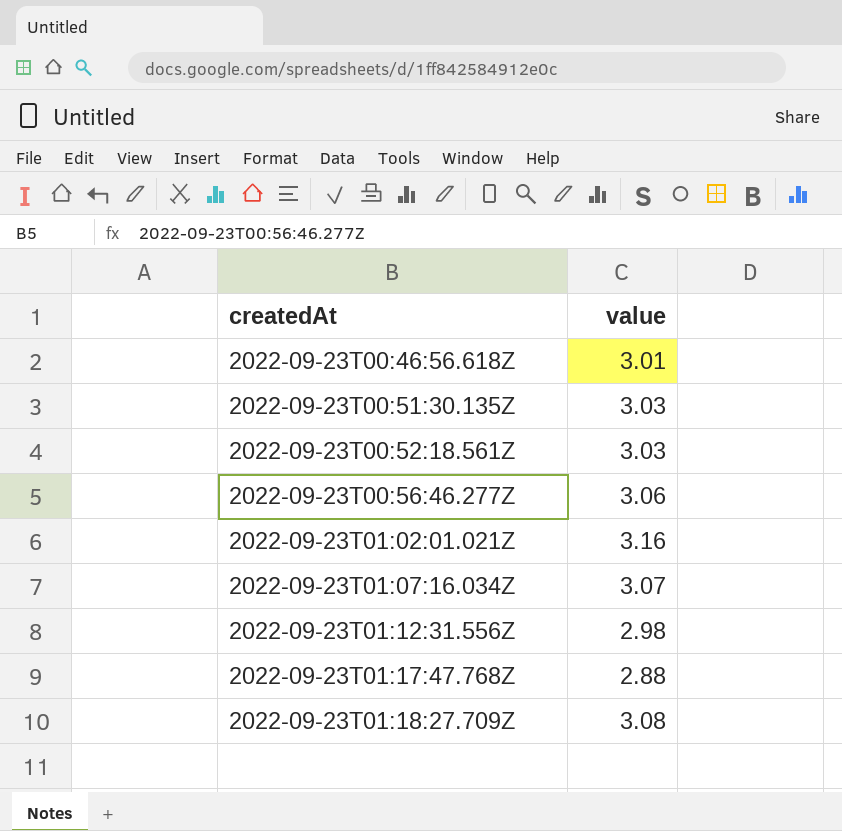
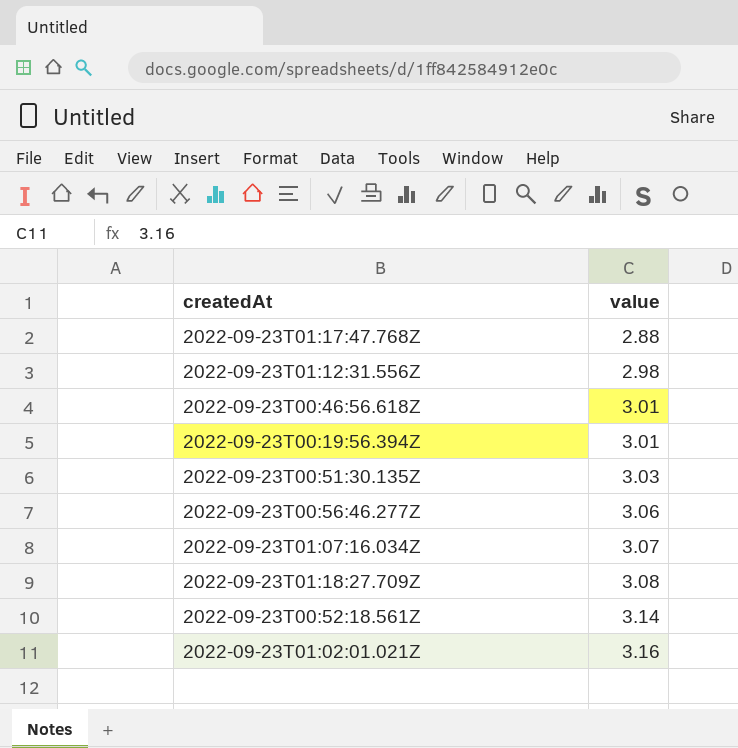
row order: createdAt ascending -> value ascending
row 2022-09-23T00:19:56.394Z: none -> 3.01
2022-09-23T00:52:18.561Z | value: 3.03 -> 3.14

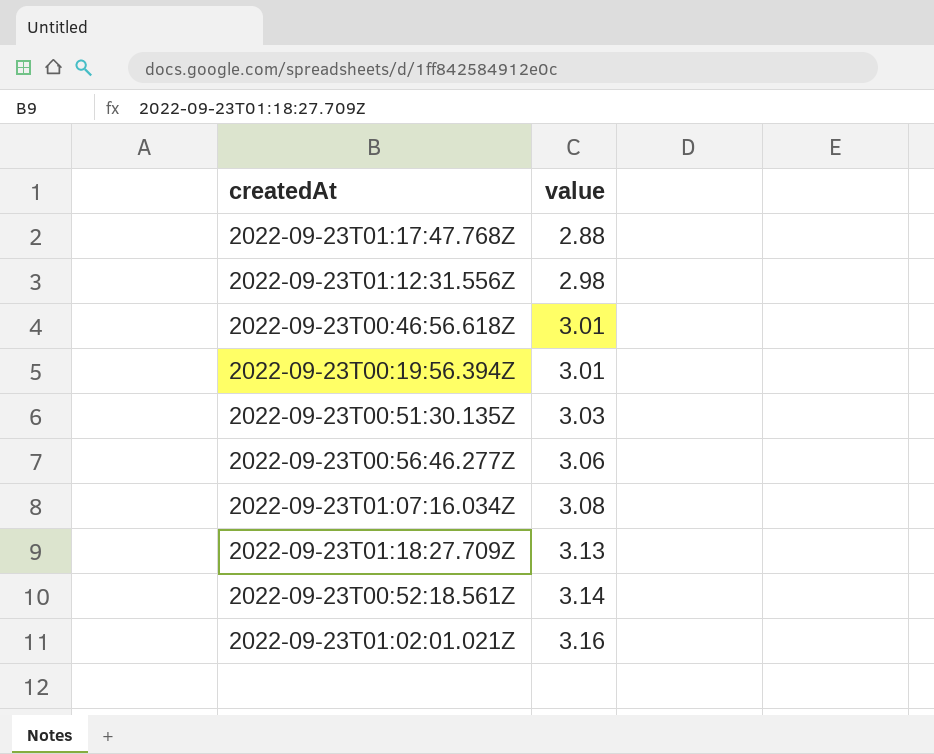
2022-09-23T01:07:16.034Z | value: 3.07 -> 3.08
2022-09-23T01:18:27.709Z | value: 3.08 -> 3.13

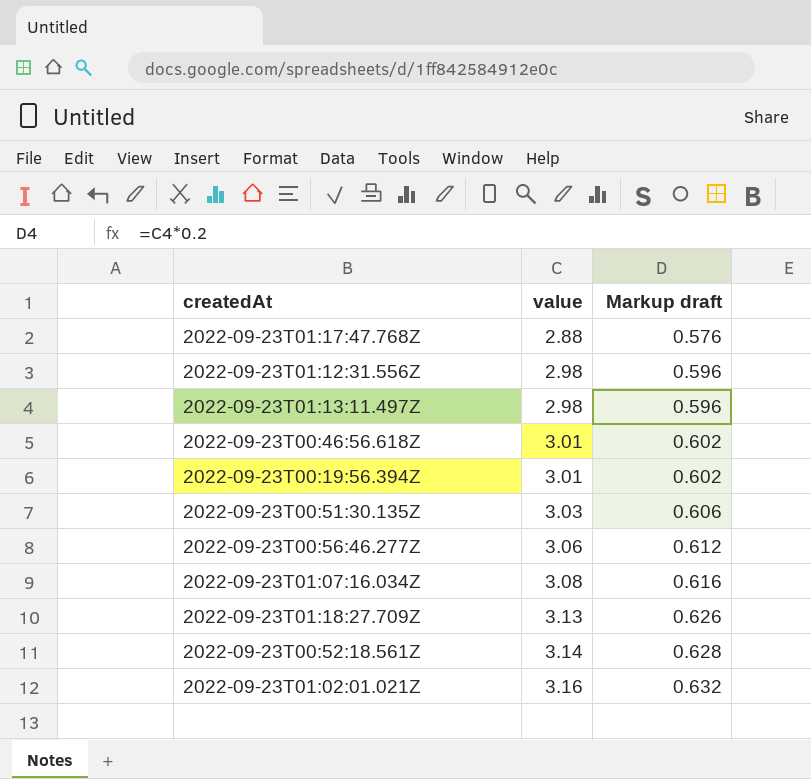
column Markup draft | formula: none -> [value] * 0.2
row 2022-09-23T01:13:11.497Z: none -> 2.98 | 0.596

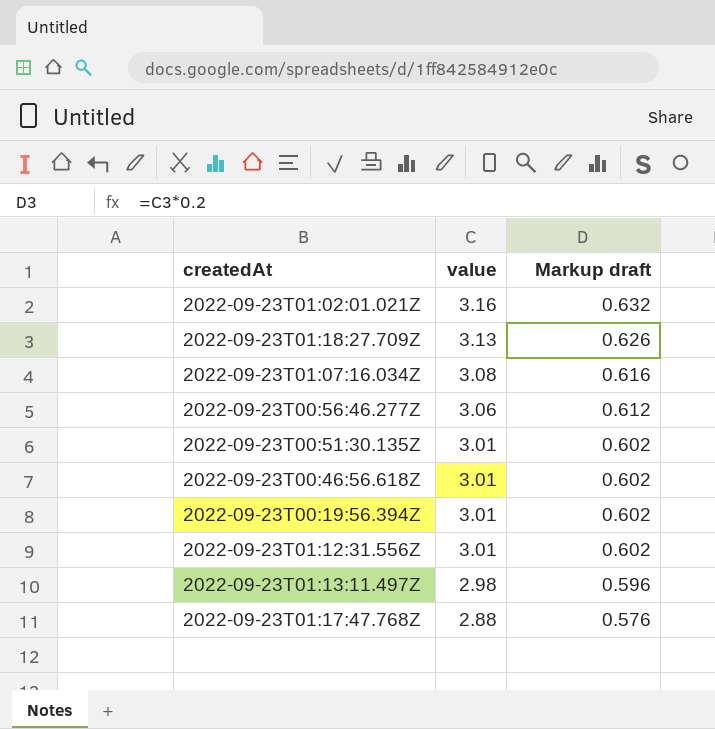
row order: value ascending -> value descending
row 2022-09-23T00:52:18.561Z: 3.14 | 0.628 -> none
2022-09-23T00:51:30.135Z | value: 3.03 -> 3.01
2022-09-23T00:51:30.135Z | Markup draft: 0.606 -> 0.602
2022-09-23T01:12:31.556Z | value: 2.98 -> 3.01
2022-09-23T01:12:31.556Z | Markup draft: 0.596 -> 0.602

